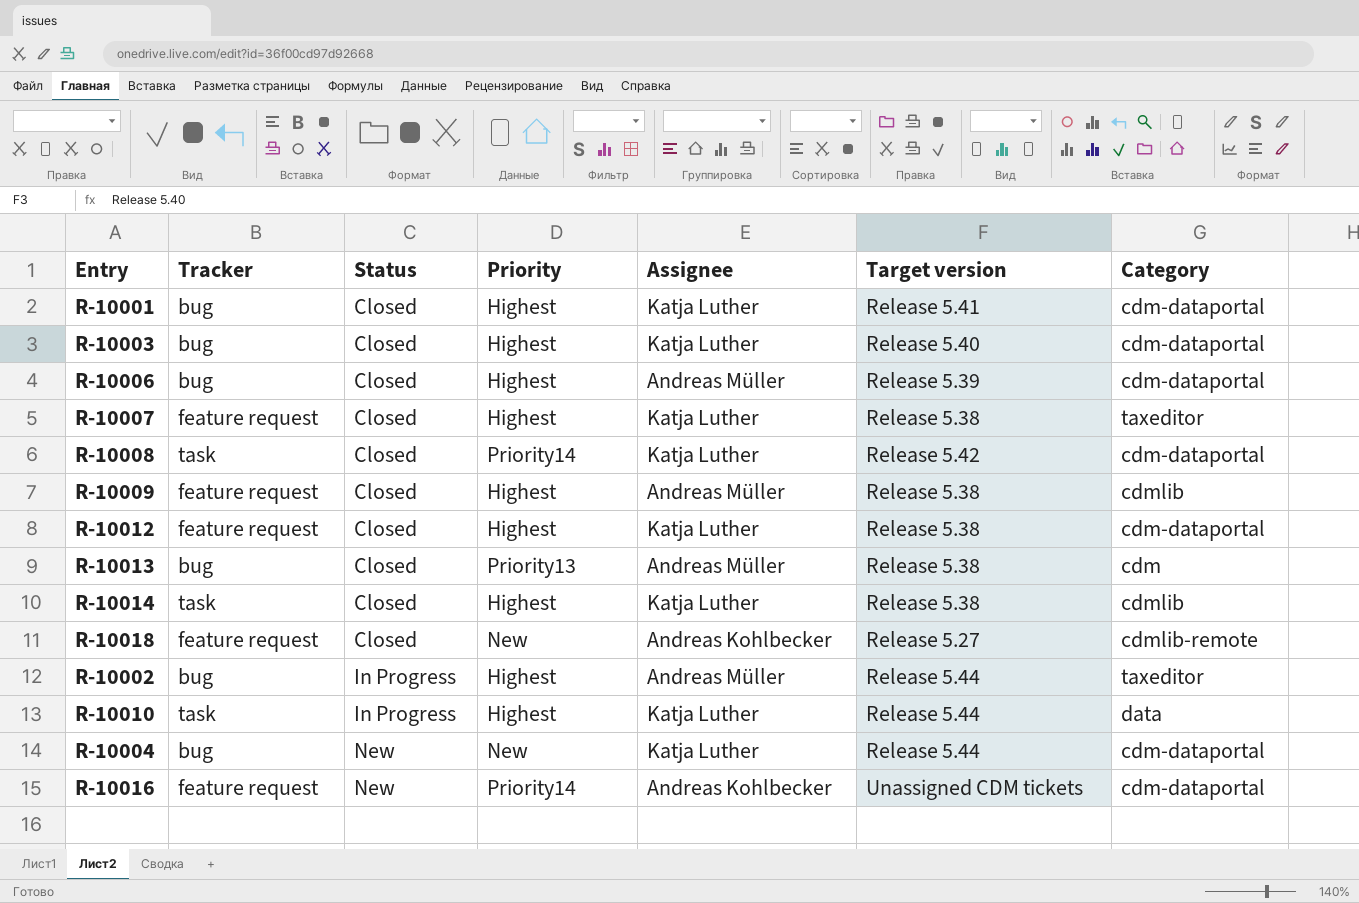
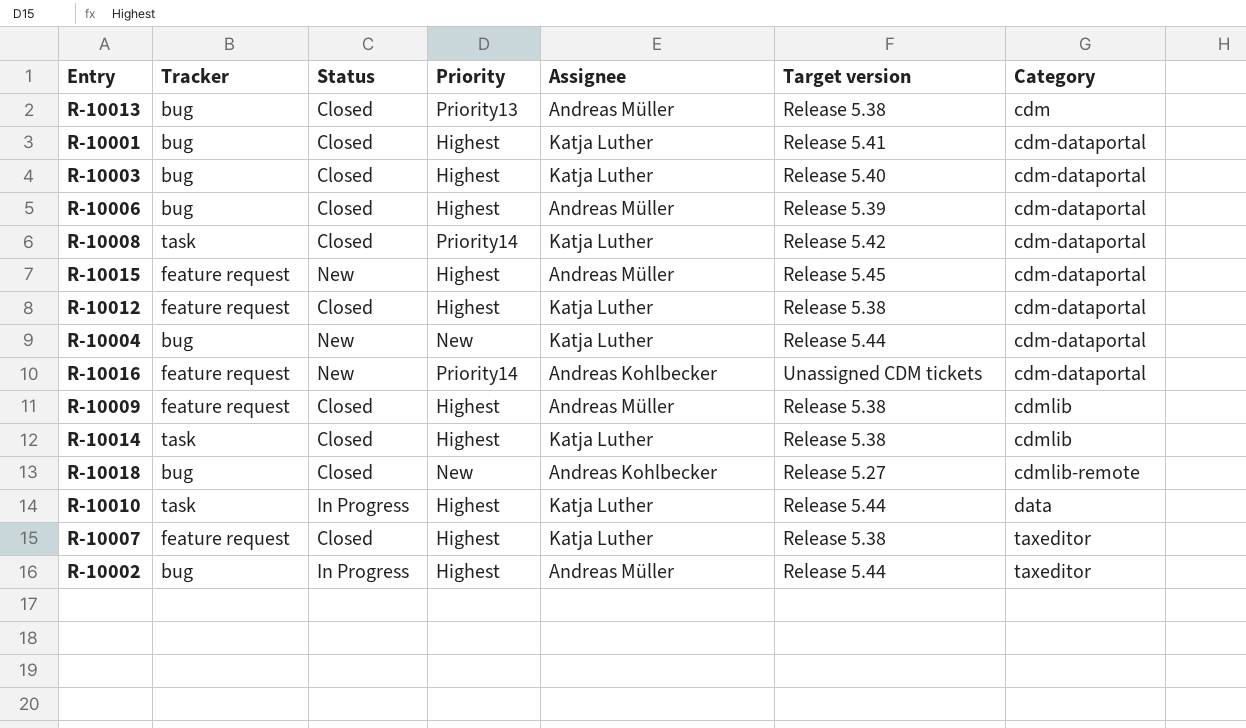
row order: Status ascending -> Category ascending
row R-10015: none -> feature request | New | Highest | Andreas Müller | Release 5.45 | cdm-dataportal
R-10018 | Tracker: feature request -> bug

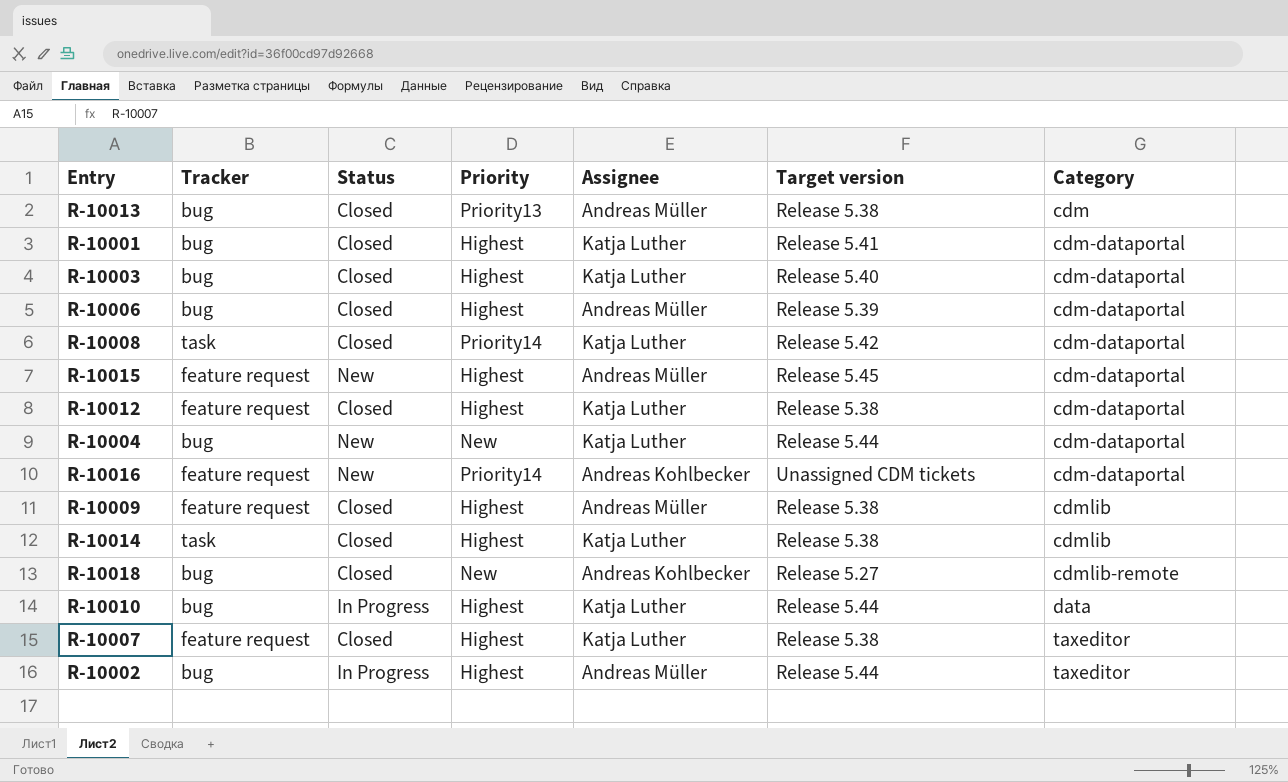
R-10010 | Tracker: task -> bug

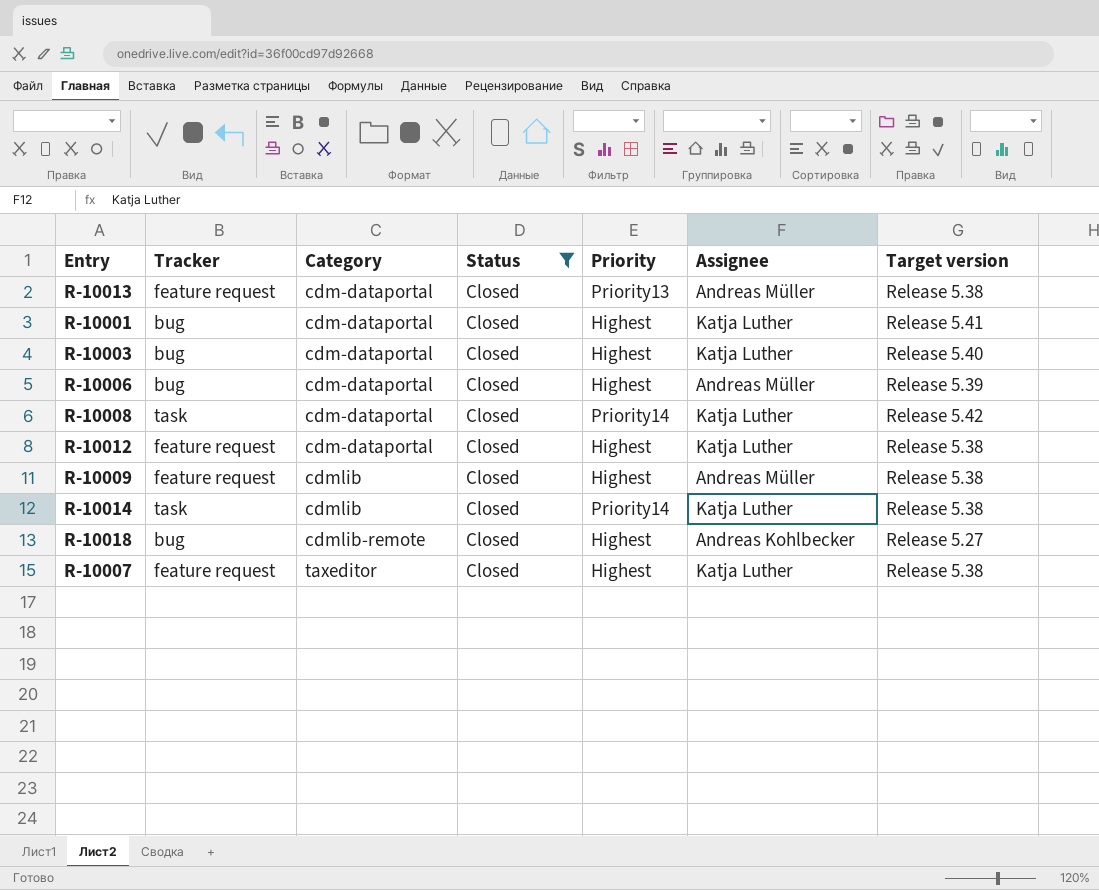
filter: none -> Status = Closed
column Category | position: 7 -> 3
R-10013 | Tracker: bug -> feature request
R-10013 | Category: cdm -> cdm-dataportal
R-10014 | Priority: Highest -> Priority14
R-10018 | Priority: New -> Highest

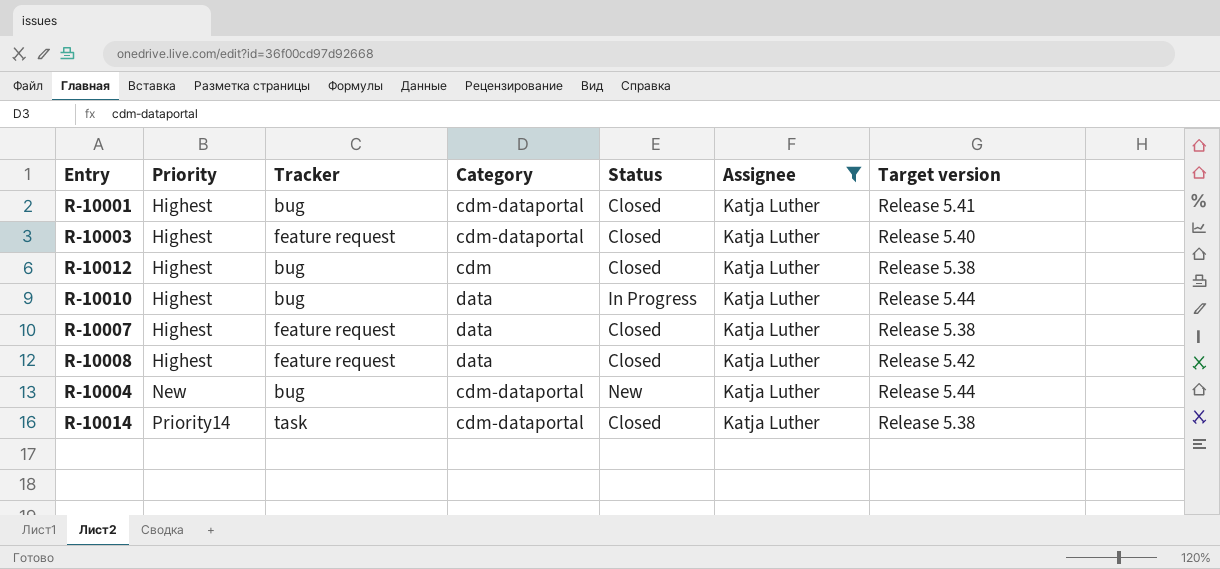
filter: Status = Closed -> Assignee = Katja Luther
row order: Category ascending -> Priority ascending
column Priority | position: 5 -> 2
R-10003 | Tracker: bug -> feature request
R-10012 | Tracker: feature request -> bug
R-10012 | Category: cdm-dataportal -> cdm
R-10007 | Category: taxeditor -> data
R-10008 | Priority: Priority14 -> Highest
R-10008 | Tracker: task -> feature request
R-10008 | Category: cdm-dataportal -> data
R-10014 | Category: cdmlib -> cdm-dataportal

